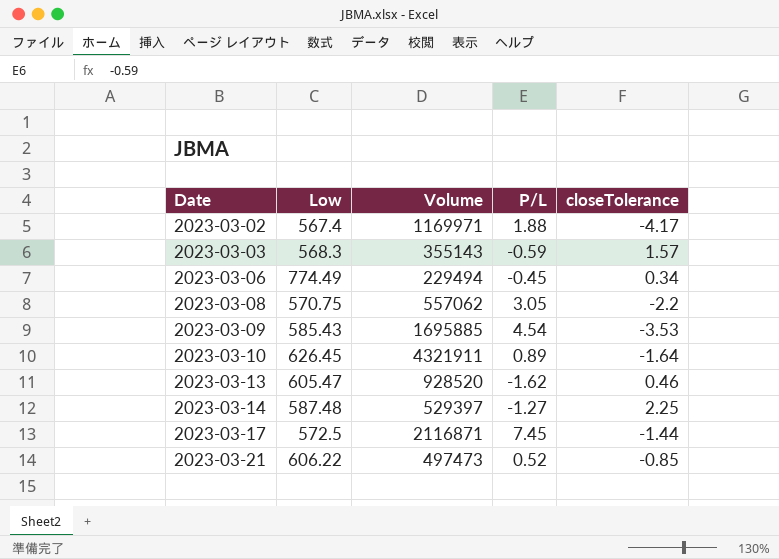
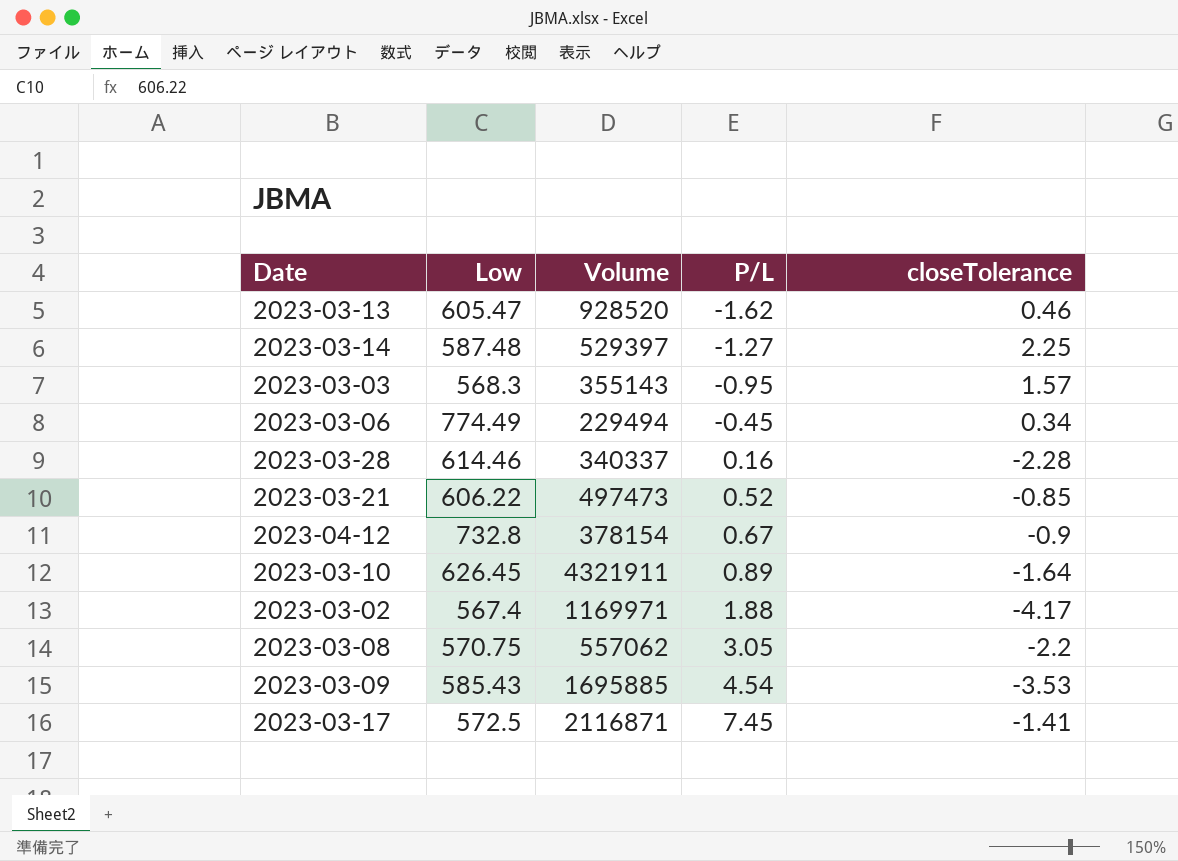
row order: Date ascending -> P/L ascending
2023-03-03 | P/L: -0.59 -> -0.95
row 2023-03-28: none -> 614.46 | 340337 | 0.16 | -2.28
row 2023-04-12: none -> 732.8 | 378154 | 0.67 | -0.9
2023-03-17 | closeTolerance: -1.44 -> -1.41

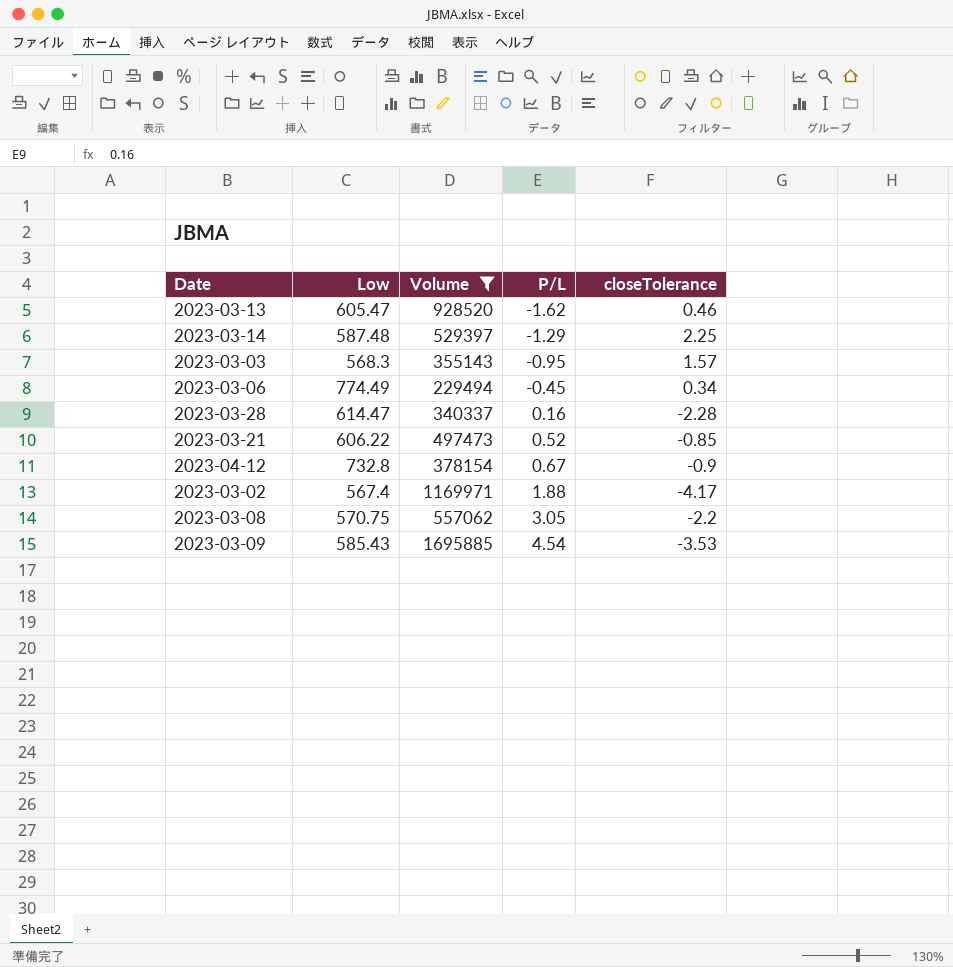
filter: none -> Volume <= 1695885
2023-03-14 | P/L: -1.27 -> -1.29
2023-03-28 | Low: 614.46 -> 614.47

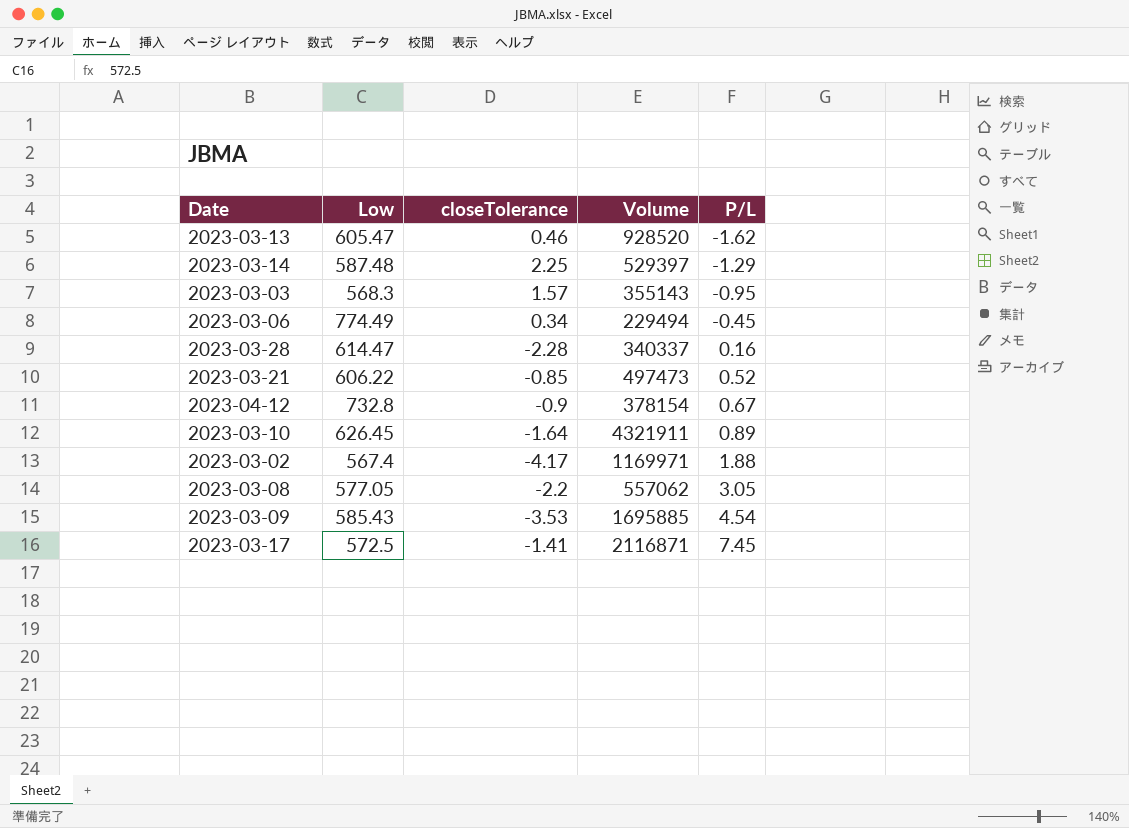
filter: Volume <= 1695885 -> none
column closeTolerance | position: 5 -> 3
2023-03-08 | Low: 570.75 -> 577.05

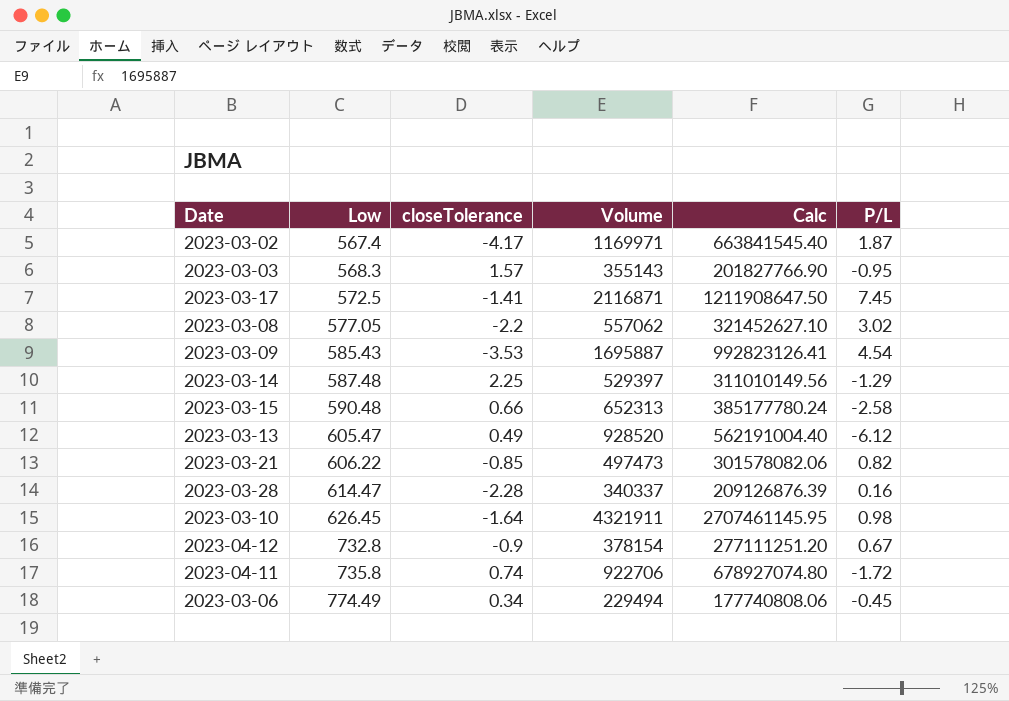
row order: P/L ascending -> Low ascending
column Calc | formula: none -> [Low] * [Volume]
2023-03-02 | P/L: 1.88 -> 1.87
2023-03-08 | P/L: 3.05 -> 3.02
2023-03-09 | Volume: 1695885 -> 1695887
row 2023-03-15: none -> 590.48 | 0.66 | 652313 | 385177780.24 | -2.58
2023-03-13 | closeTolerance: 0.46 -> 0.49
2023-03-13 | P/L: -1.62 -> -6.12
2023-03-21 | P/L: 0.52 -> 0.82
2023-03-10 | P/L: 0.89 -> 0.98
row 2023-04-11: none -> 735.8 | 0.74 | 922706 | 678927074.80 | -1.72

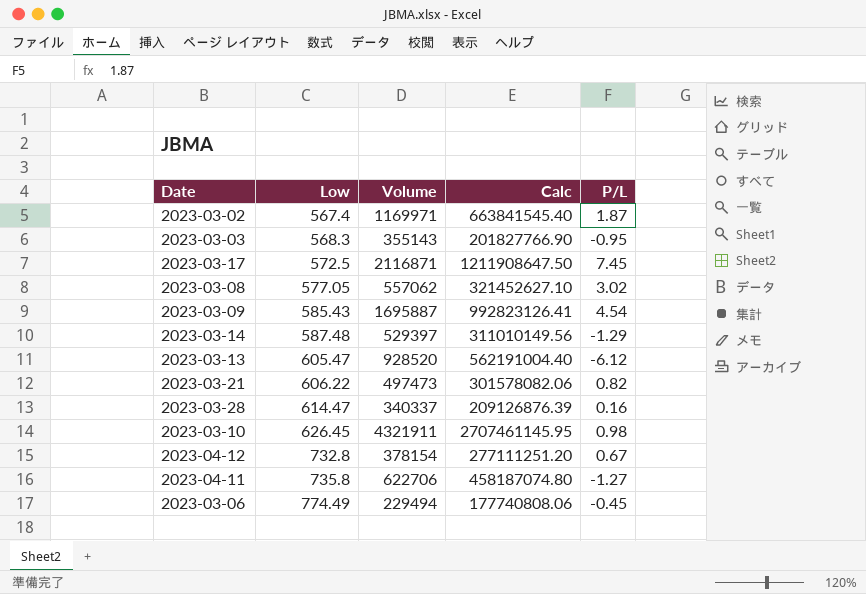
column closeTolerance | position: 3 -> none
row 2023-03-15: 590.48 | 0.66 | 652313 | 385177780.24 | -2.58 -> none
2023-04-11 | Volume: 922706 -> 622706
2023-04-11 | Calc: 678927074.80 -> 458187074.80
2023-04-11 | P/L: -1.72 -> -1.27

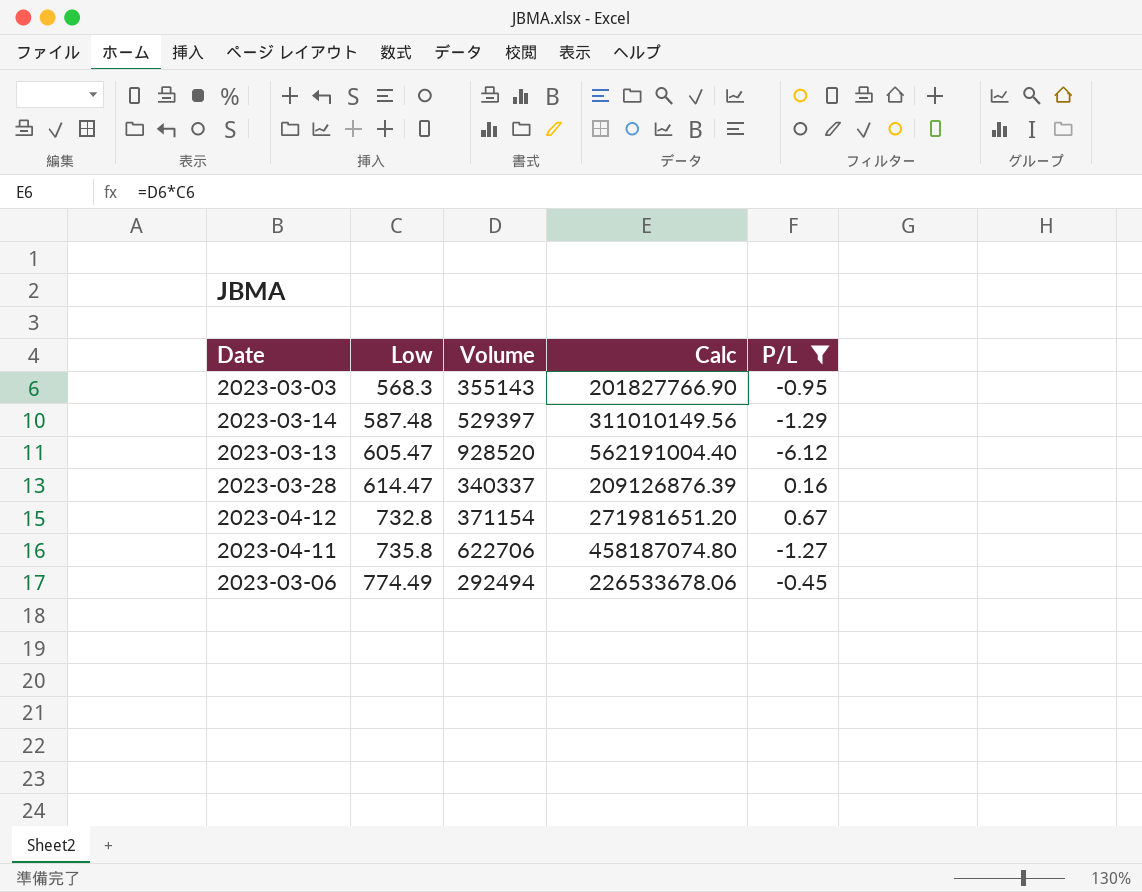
filter: none -> P/L <= 0.67
2023-04-12 | Volume: 378154 -> 371154
2023-04-12 | Calc: 277111251.20 -> 271981651.20
2023-03-06 | Volume: 229494 -> 292494
2023-03-06 | Calc: 177740808.06 -> 226533678.06

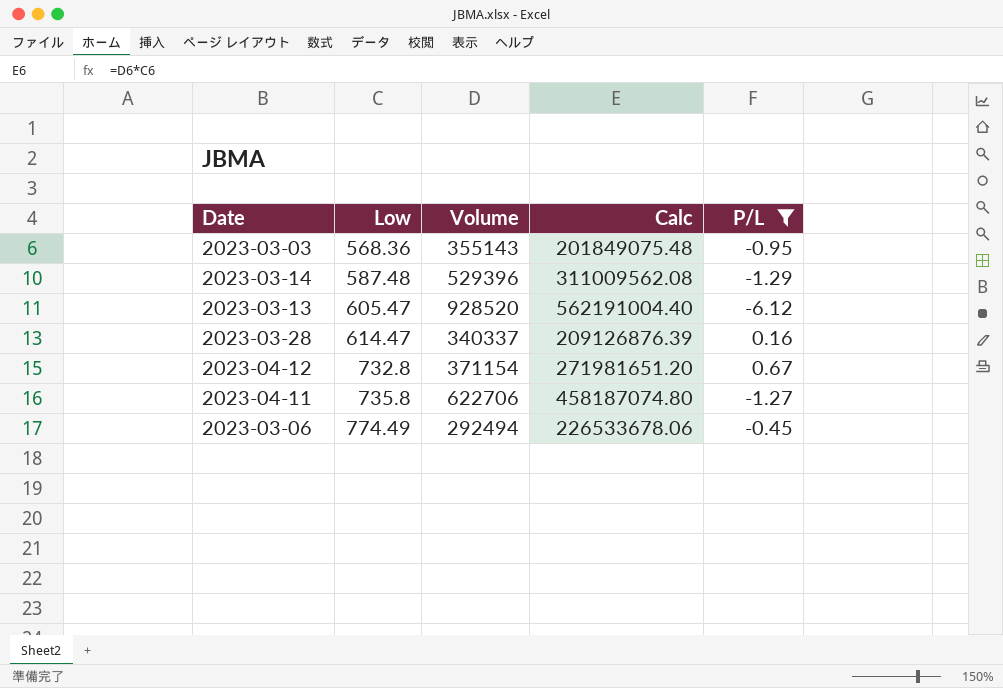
2023-03-03 | Low: 568.3 -> 568.36
2023-03-03 | Calc: 201827766.90 -> 201849075.48
2023-03-14 | Volume: 529397 -> 529396
2023-03-14 | Calc: 311010149.56 -> 311009562.08

